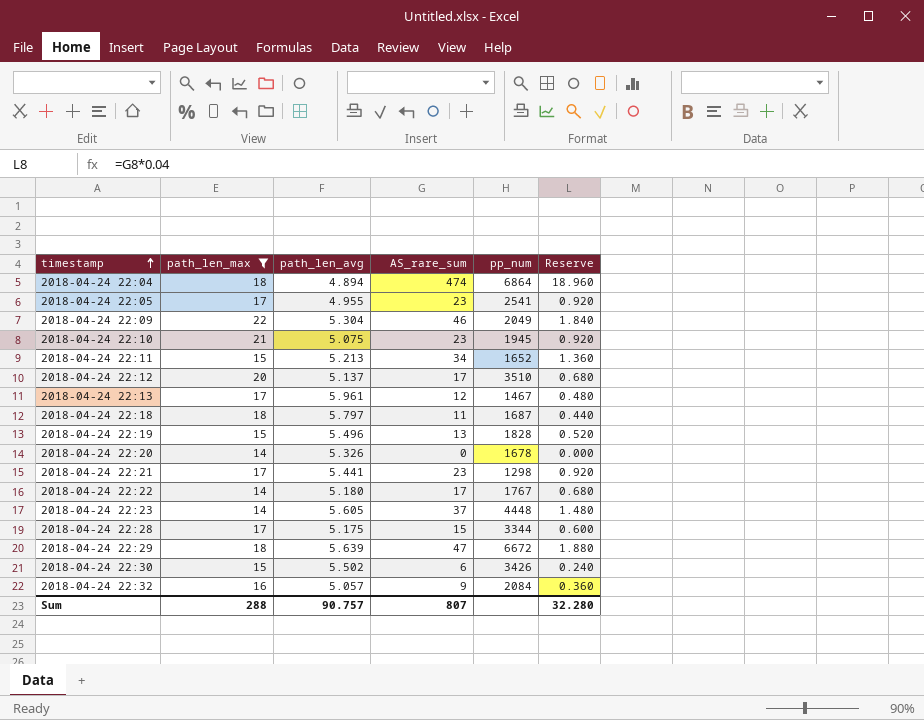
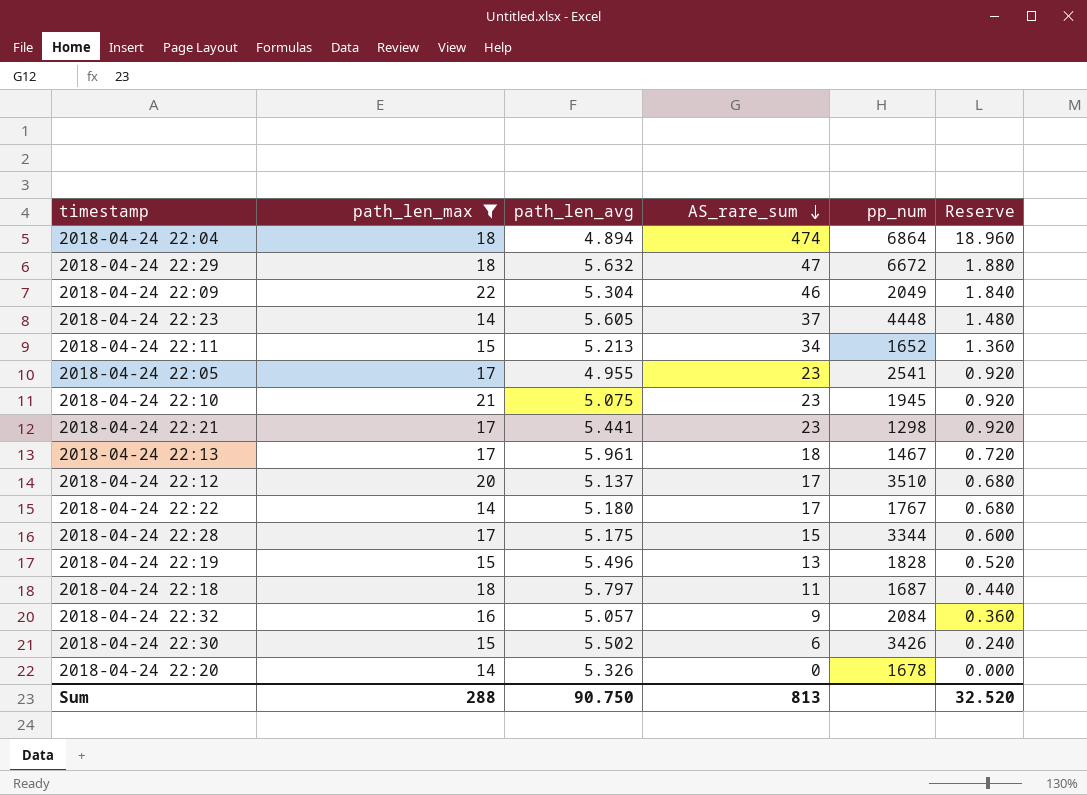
row order: timestamp ascending -> AS_rare_sum descending
2018-04-24 22:29 | path_len_avg: 5.639 -> 5.632
2018-04-24 22:13 | AS_rare_sum: 12 -> 18
2018-04-24 22:13 | Reserve: 0.480 -> 0.720
Sum | path_len_avg: 90.757 -> 90.750
Sum | AS_rare_sum: 807 -> 813
Sum | Reserve: 32.280 -> 32.520

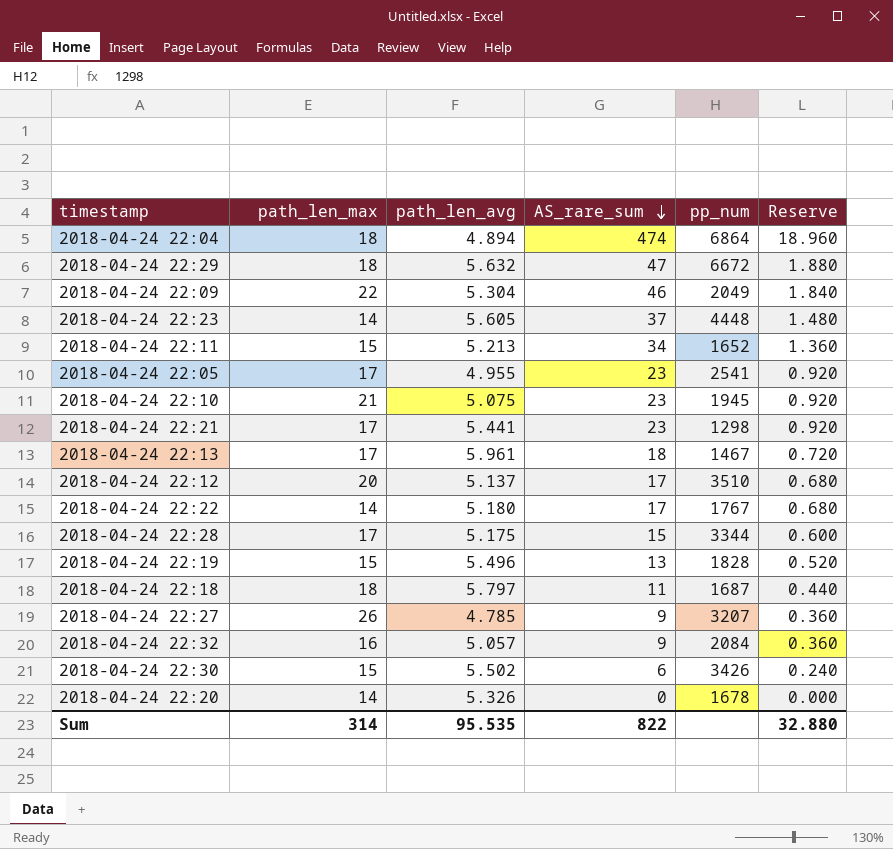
filter: path_len_max != 26 -> none
Sum | path_len_max: 288 -> 314
Sum | path_len_avg: 90.750 -> 95.535
Sum | AS_rare_sum: 813 -> 822
Sum | Reserve: 32.520 -> 32.880

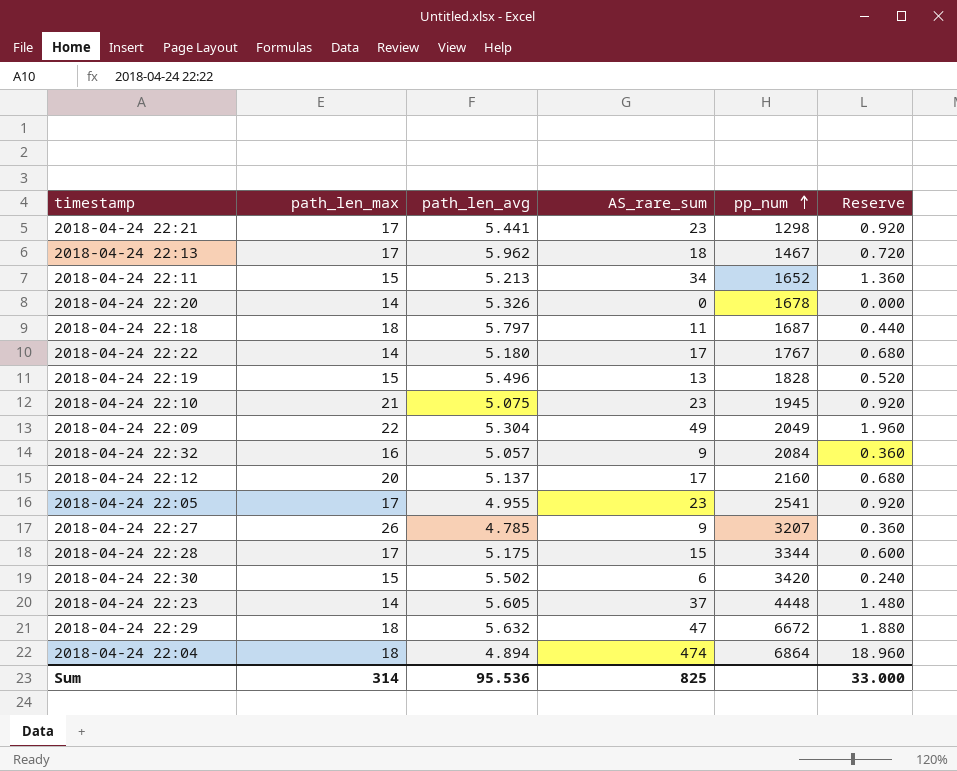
row order: AS_rare_sum descending -> pp_num ascending
2018-04-24 22:13 | path_len_avg: 5.961 -> 5.962
2018-04-24 22:09 | AS_rare_sum: 46 -> 49
2018-04-24 22:09 | Reserve: 1.840 -> 1.960
2018-04-24 22:12 | pp_num: 3510 -> 2160
2018-04-24 22:30 | pp_num: 3426 -> 3420
Sum | path_len_avg: 95.535 -> 95.536
Sum | AS_rare_sum: 822 -> 825
Sum | Reserve: 32.880 -> 33.000

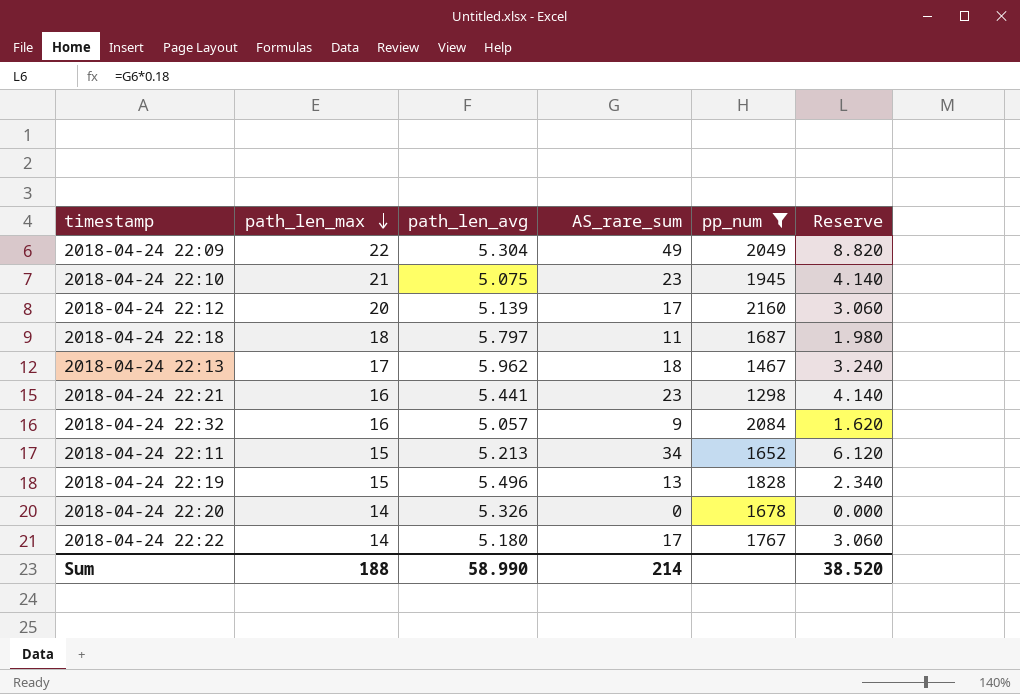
filter: none -> pp_num <= 2160
row order: pp_num ascending -> path_len_max descending
column Reserve | formula: [AS_rare_sum] * 0.04 -> [AS_rare_sum] * 0.18
2018-04-24 22:12 | path_len_avg: 5.137 -> 5.139
2018-04-24 22:21 | path_len_max: 17 -> 16
Sum | path_len_max: 314 -> 188
Sum | path_len_avg: 95.536 -> 58.990
Sum | AS_rare_sum: 825 -> 214
Sum | Reserve: 33.000 -> 38.520

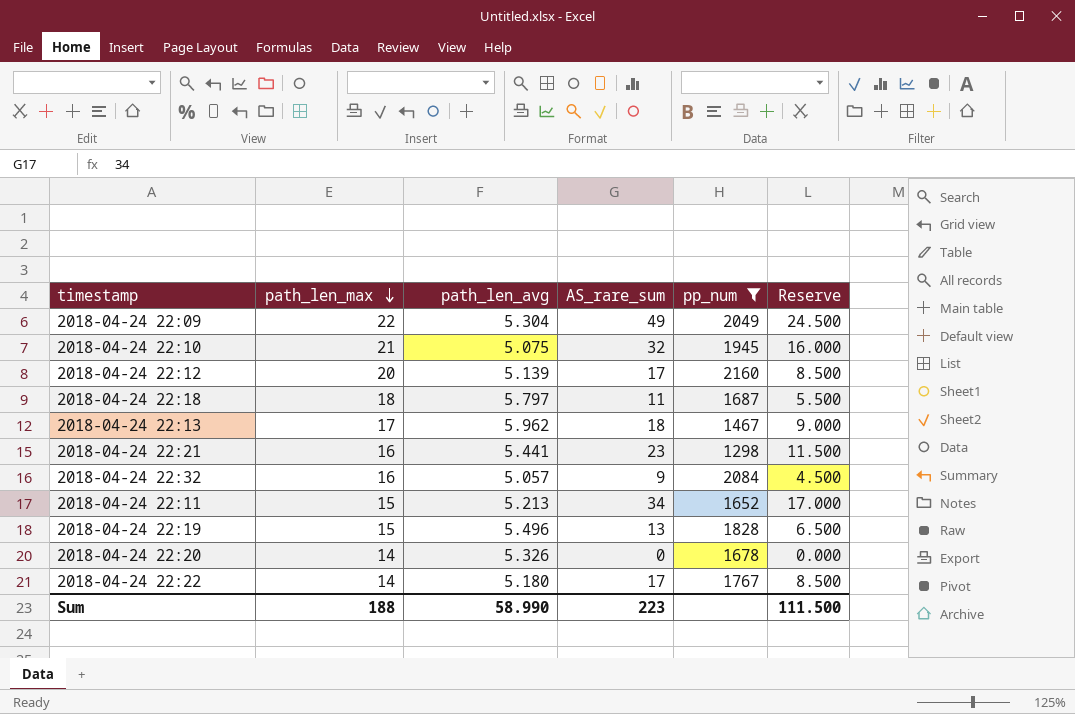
column Reserve | formula: [AS_rare_sum] * 0.18 -> [AS_rare_sum] * 0.5
2018-04-24 22:10 | AS_rare_sum: 23 -> 32
Sum | AS_rare_sum: 214 -> 223
Sum | Reserve: 38.520 -> 111.500

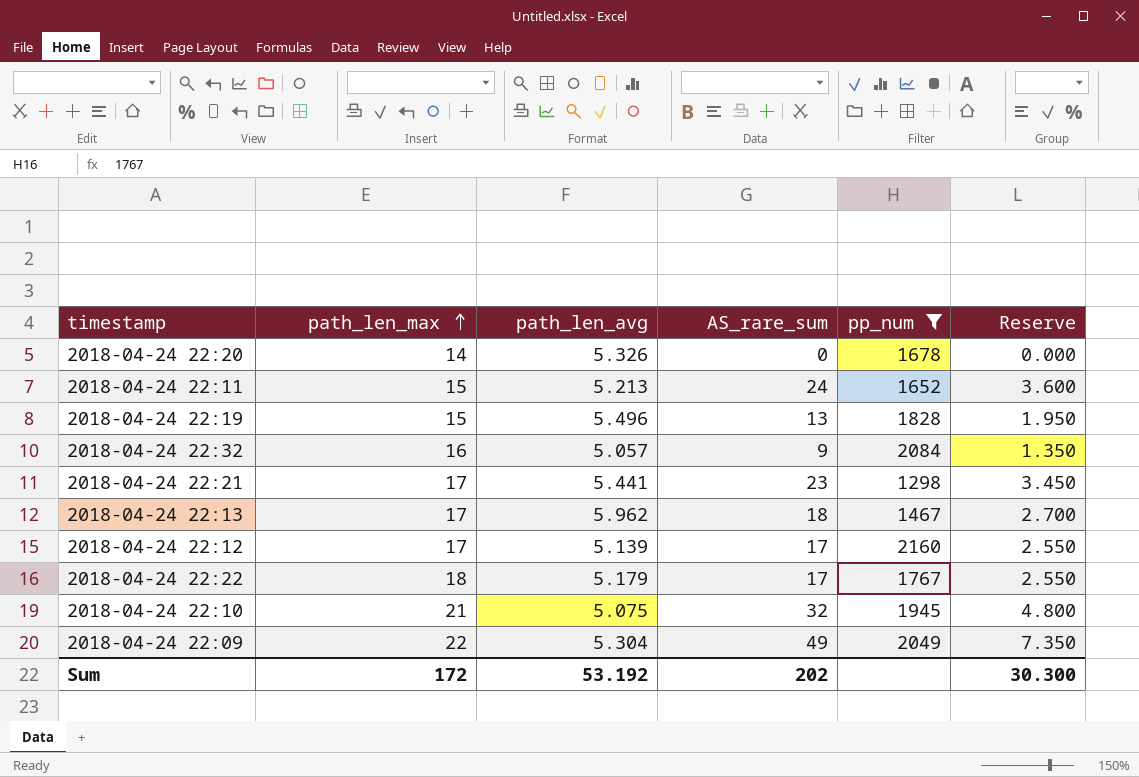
row order: path_len_max descending -> path_len_max ascending
column Reserve | formula: [AS_rare_sum] * 0.5 -> [AS_rare_sum] * 0.15
row 2018-04-24 22:18: 18 | 5.797 | 11 | 1687 | 5.500 -> none
2018-04-24 22:11 | AS_rare_sum: 34 -> 24
2018-04-24 22:21 | path_len_max: 16 -> 17
2018-04-24 22:12 | path_len_max: 20 -> 17
2018-04-24 22:22 | path_len_max: 14 -> 18
2018-04-24 22:22 | path_len_avg: 5.180 -> 5.179
Sum | path_len_max: 188 -> 172
Sum | path_len_avg: 58.990 -> 53.192
Sum | AS_rare_sum: 223 -> 202
Sum | Reserve: 111.500 -> 30.300

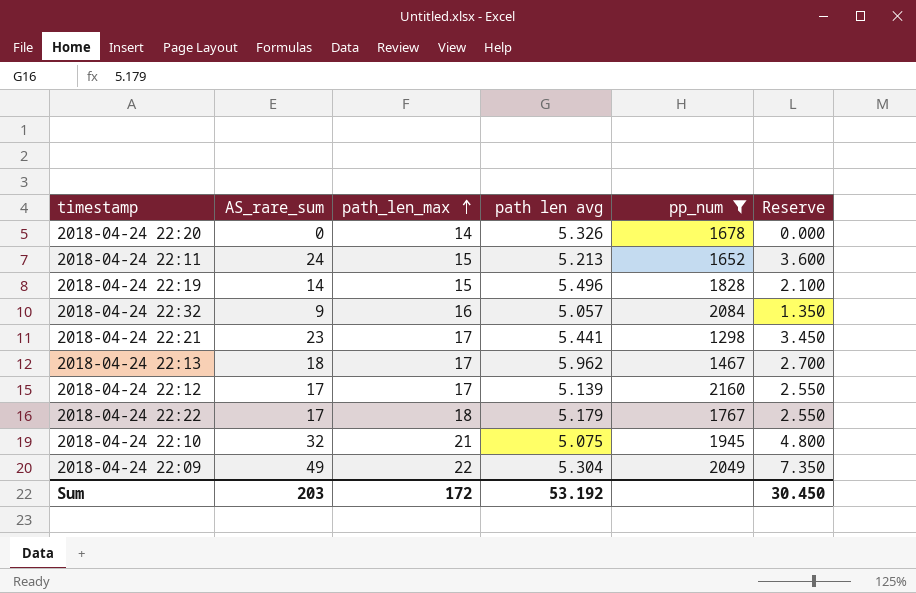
column AS_rare_sum | position: 4 -> 2
column name: path_len_avg -> path len avg
2018-04-24 22:19 | AS_rare_sum: 13 -> 14
2018-04-24 22:19 | Reserve: 1.950 -> 2.100
Sum | AS_rare_sum: 202 -> 203
Sum | Reserve: 30.300 -> 30.450

